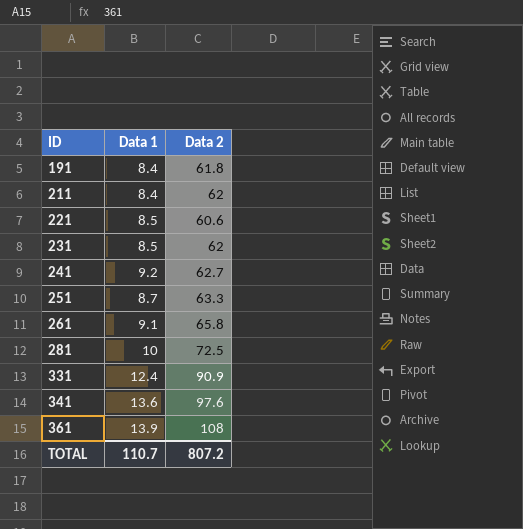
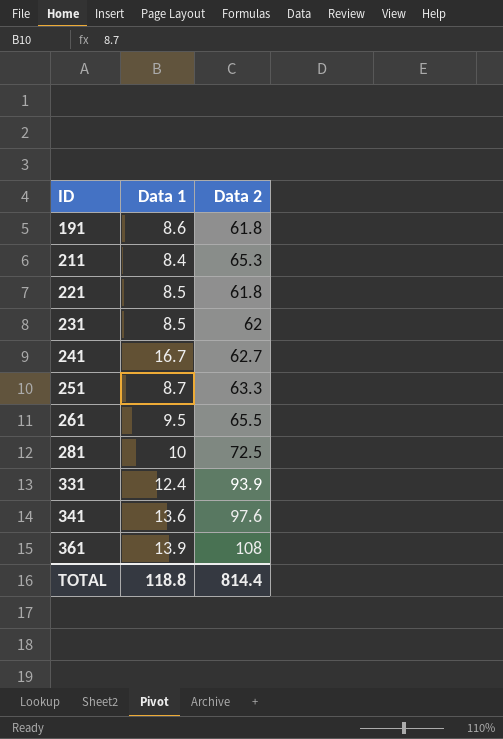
191 | Data 1: 8.4 -> 8.6
211 | Data 2: 62 -> 65.3
221 | Data 2: 60.6 -> 61.8
241 | Data 1: 9.2 -> 16.7
261 | Data 1: 9.1 -> 9.5
261 | Data 2: 65.8 -> 65.5
331 | Data 2: 90.9 -> 93.9
TOTAL | Data 1: 110.7 -> 118.8
TOTAL | Data 2: 807.2 -> 814.4

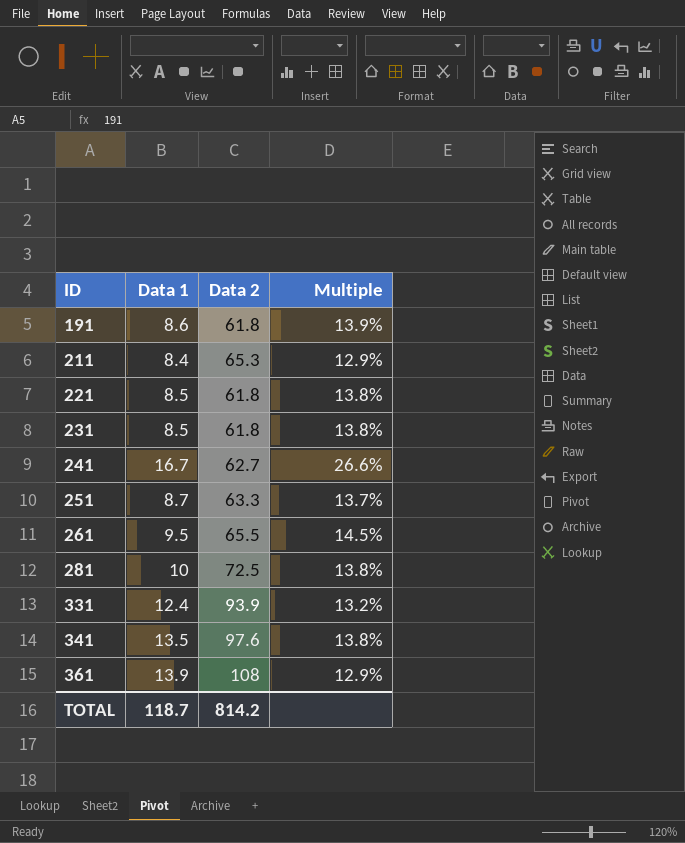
column Multiple | formula: none -> [Data 1] / [Data 2]
231 | Data 2: 62 -> 61.8
341 | Data 1: 13.6 -> 13.5
TOTAL | Data 1: 118.8 -> 118.7
TOTAL | Data 2: 814.4 -> 814.2

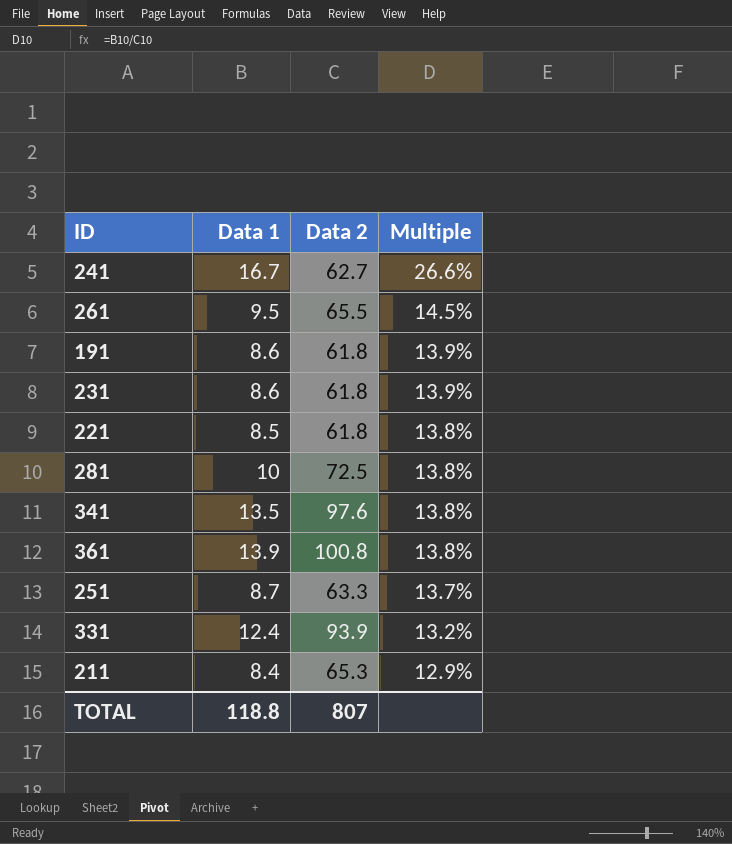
row order: ID ascending -> Multiple descending
231 | Data 1: 8.5 -> 8.6
231 | Multiple: 13.8% -> 13.9%
361 | Data 2: 108 -> 100.8
361 | Multiple: 12.9% -> 13.8%
TOTAL | Data 1: 118.7 -> 118.8
TOTAL | Data 2: 814.2 -> 807

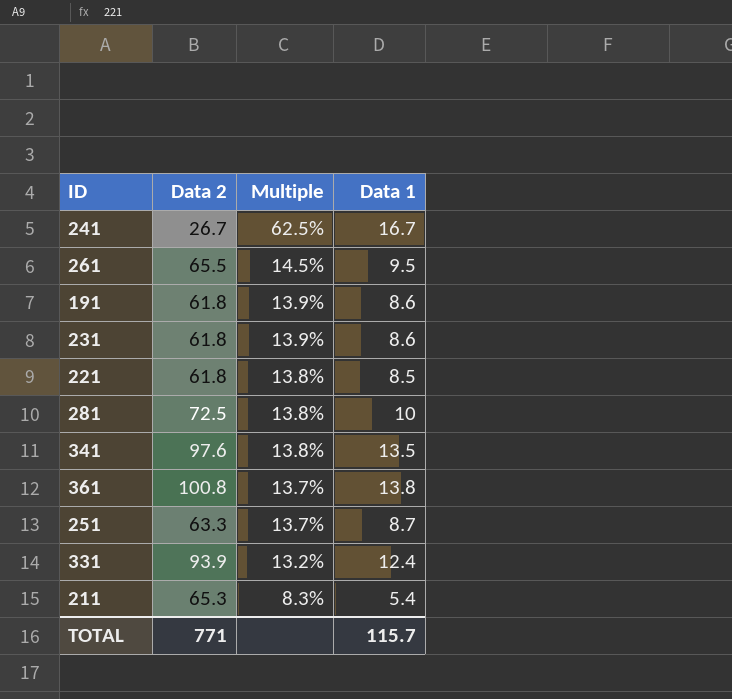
column Data 1 | position: 2 -> 4
241 | Data 2: 62.7 -> 26.7
241 | Multiple: 26.6% -> 62.5%
361 | Multiple: 13.8% -> 13.7%
361 | Data 1: 13.9 -> 13.8
211 | Multiple: 12.9% -> 8.3%
211 | Data 1: 8.4 -> 5.4
TOTAL | Data 2: 807 -> 771
TOTAL | Data 1: 118.8 -> 115.7

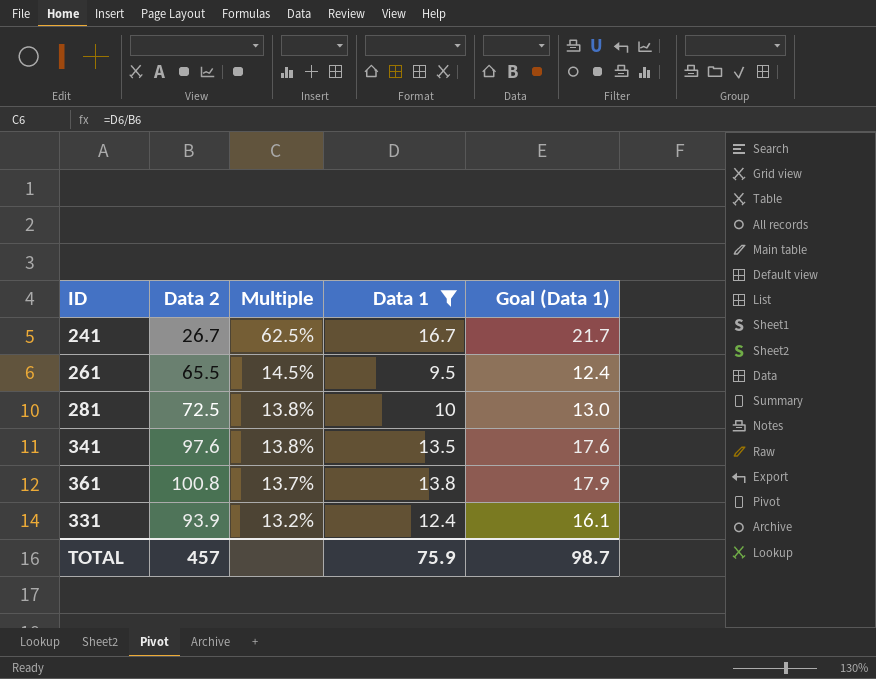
filter: none -> Data 1 >= 9.5
column Goal (Data 1) | formula: none -> [Data 1] * 1.3
TOTAL | Data 2: 771 -> 457
TOTAL | Data 1: 115.7 -> 75.9

